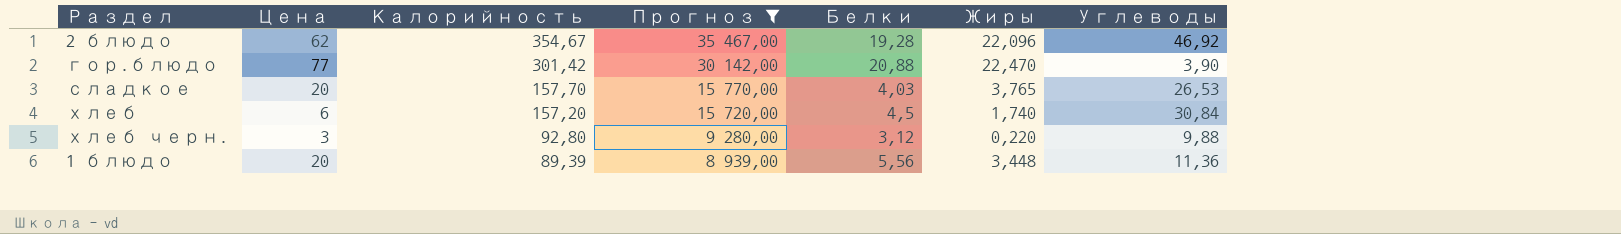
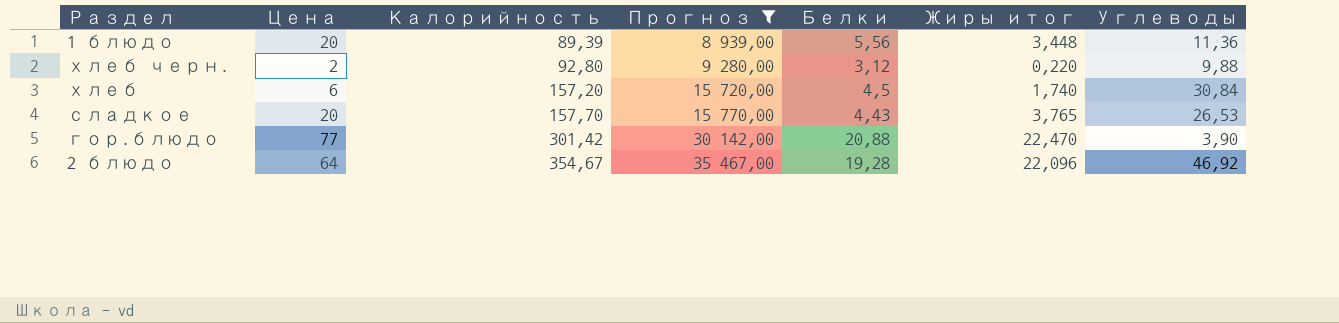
row order: Калорийность descending -> Калорийность ascending
column name: Жиры -> Жиры итог
хлеб черн. | Цена: 3 -> 2
сладкое | Белки: 4,03 -> 4,43
2 блюдо | Цена: 62 -> 64

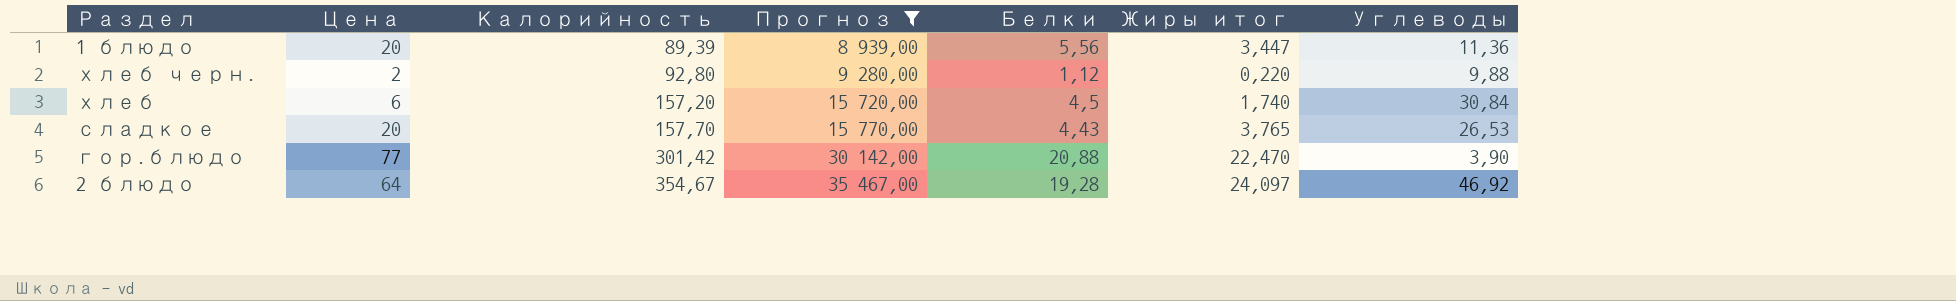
1 блюдо | Жиры итог: 3,448 -> 3,447
хлеб черн. | Белки: 3,12 -> 1,12
2 блюдо | Жиры итог: 22,096 -> 24,097

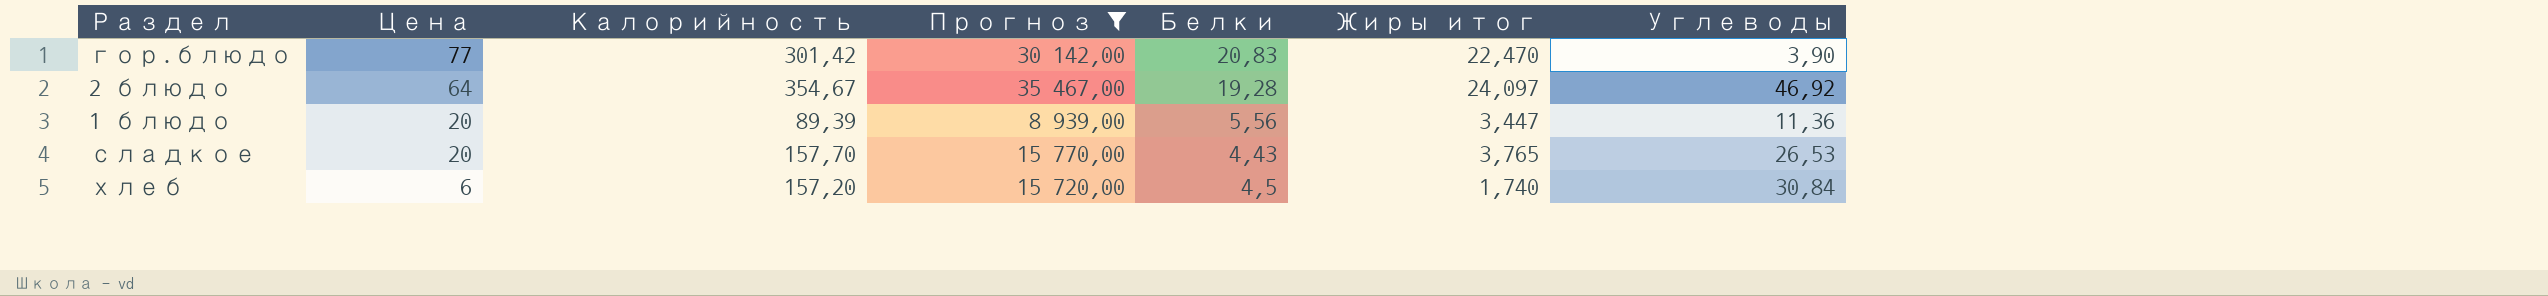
row order: Калорийность ascending -> Цена descending
row хлеб черн.: 2 | 92,80 | 9 280,00 | 1,12 | 0,220 | 9,88 -> none
гор.блюдо | Белки: 20,88 -> 20,83

